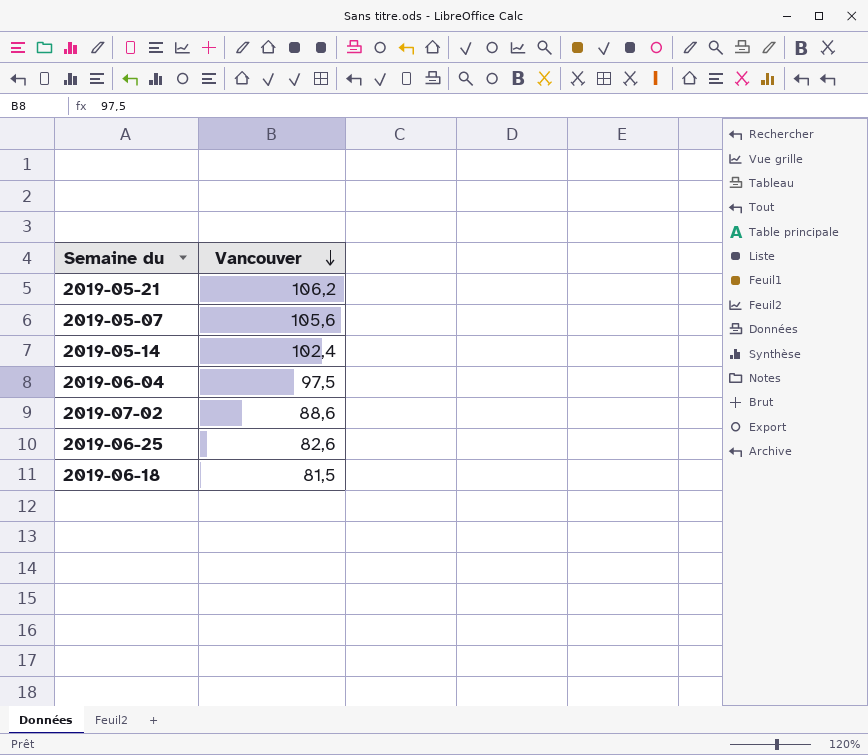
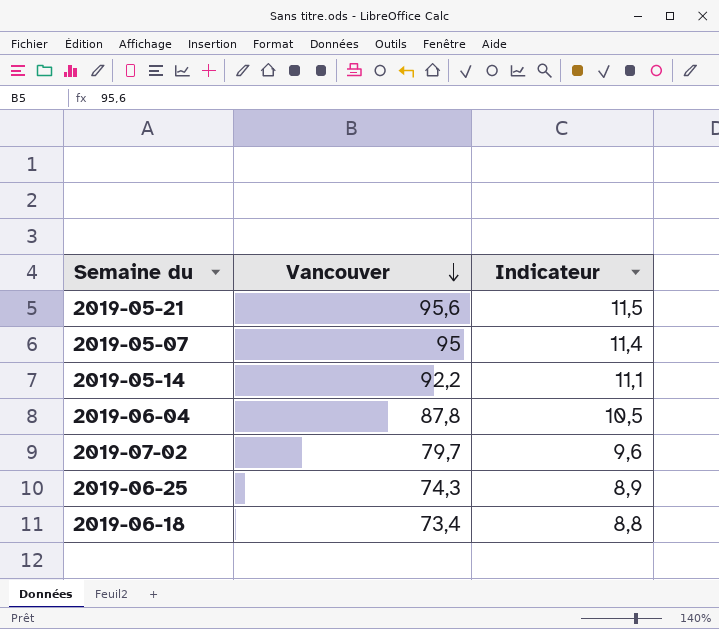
column Indicateur | formula: none -> [Vancouver] * 0,12
2019-05-21 | Vancouver: 106,2 -> 95,6
2019-05-07 | Vancouver: 105,6 -> 95
2019-05-14 | Vancouver: 102,4 -> 92,2
2019-06-04 | Vancouver: 97,5 -> 87,8
2019-07-02 | Vancouver: 88,6 -> 79,7
2019-06-25 | Vancouver: 82,6 -> 74,3
2019-06-18 | Vancouver: 81,5 -> 73,4

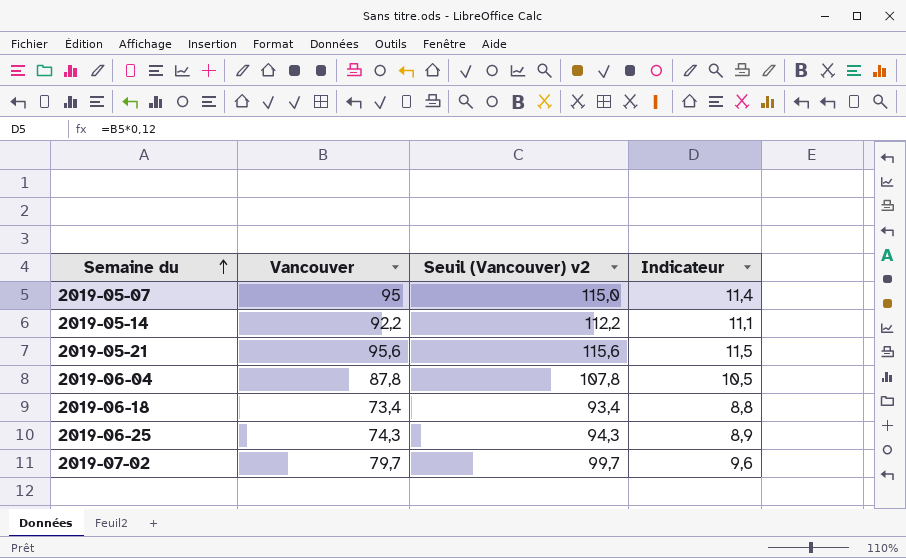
row order: Vancouver descending -> Semaine du ascending
column Seuil (Vancouver) v2 | formula: none -> [Vancouver] + 20

